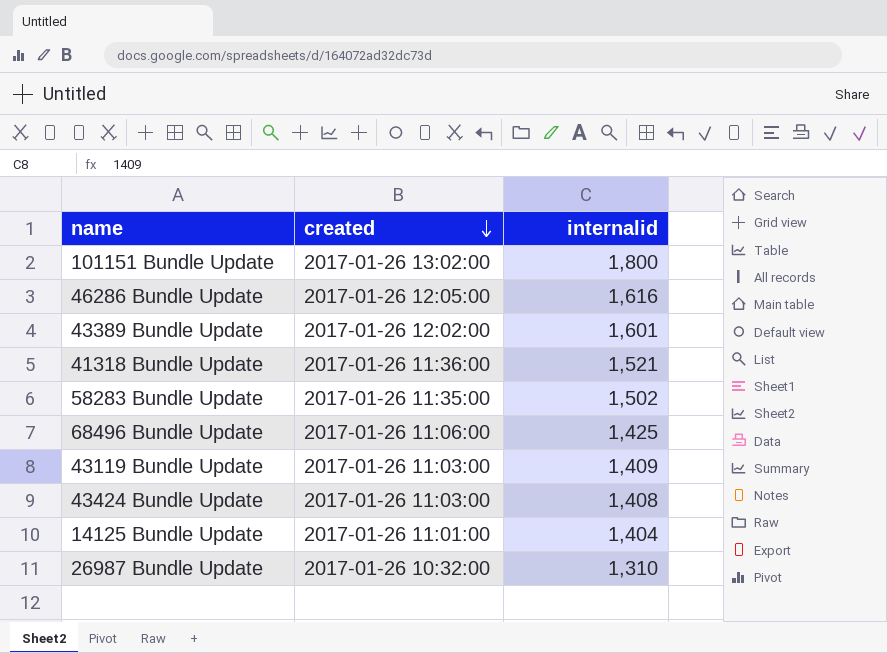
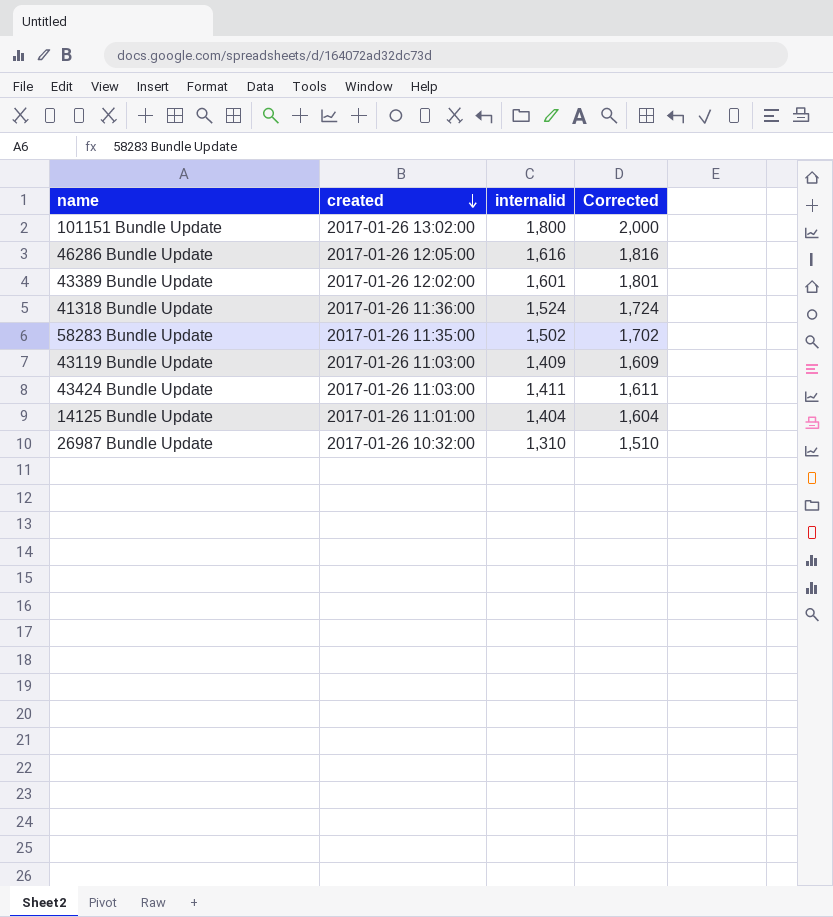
column Corrected | formula: none -> [internalid] + 200
row 68496 Bundle Update: 2017-01-26 11:06:00 | 1,425 -> none
41318 Bundle Update | internalid: 1,521 -> 1,524
43424 Bundle Update | internalid: 1,408 -> 1,411

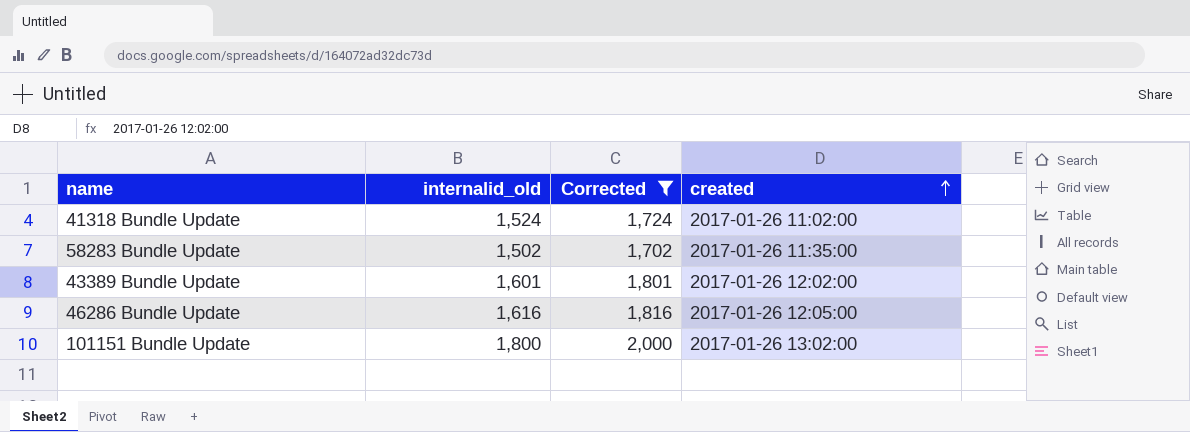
filter: none -> Corrected >= 1,702
row order: created descending -> created ascending
column name: internalid -> internalid_old
column created | position: 2 -> 4
41318 Bundle Update | created: 2017-01-26 11:36:00 -> 2017-01-26 11:02:00

